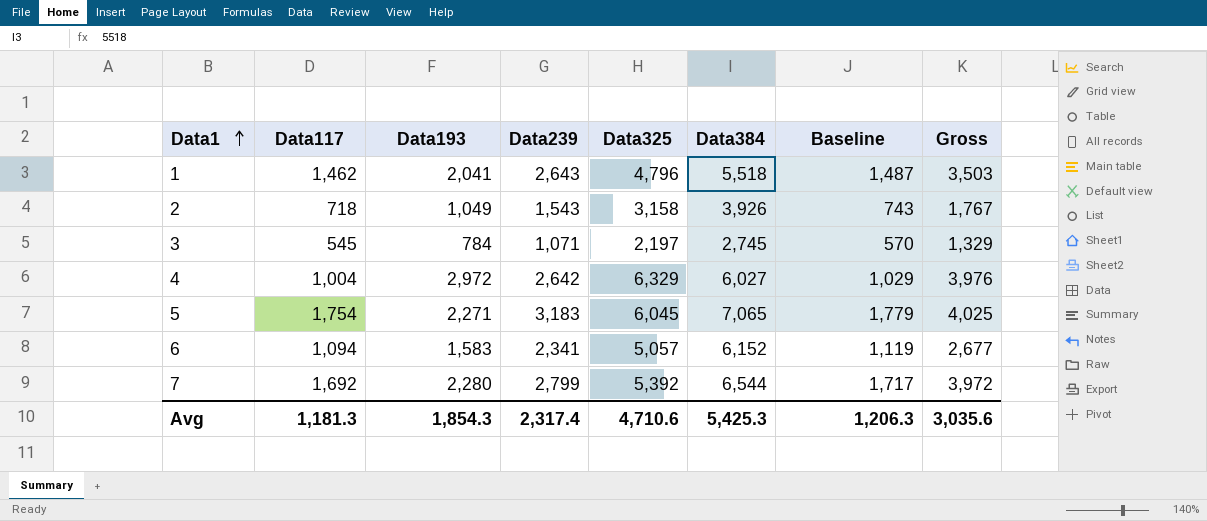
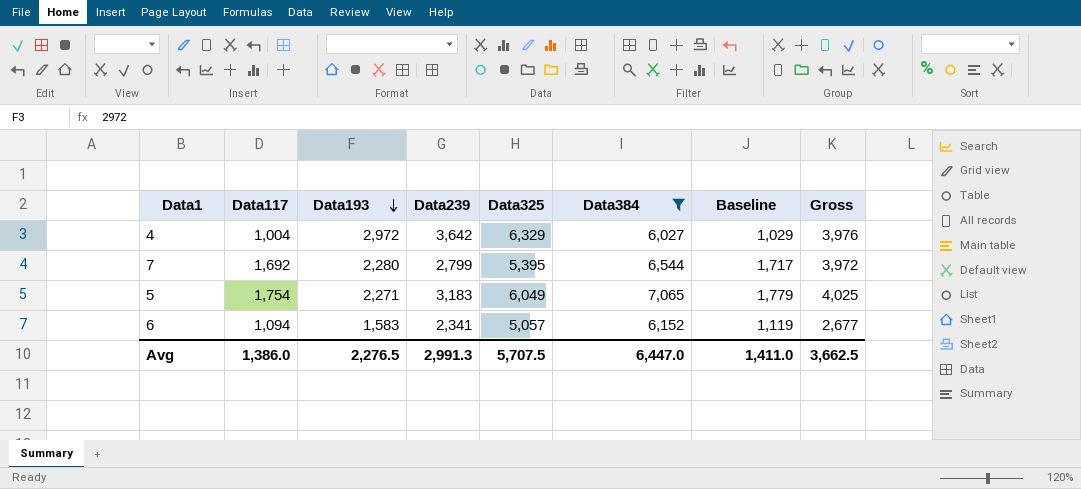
filter: none -> Data384 >= 6,027
row order: Data1 ascending -> Data193 descending
4 | Data239: 2,642 -> 3,642
7 | Data325: 5,392 -> 5,395
5 | Data325: 6,045 -> 6,049
Avg | Data117: 1,181.3 -> 1,386.0
Avg | Data193: 1,854.3 -> 2,276.5
Avg | Data239: 2,317.4 -> 2,991.3
Avg | Data325: 4,710.6 -> 5,707.5
Avg | Data384: 5,425.3 -> 6,447.0
Avg | Baseline: 1,206.3 -> 1,411.0
Avg | Gross: 3,035.6 -> 3,662.5

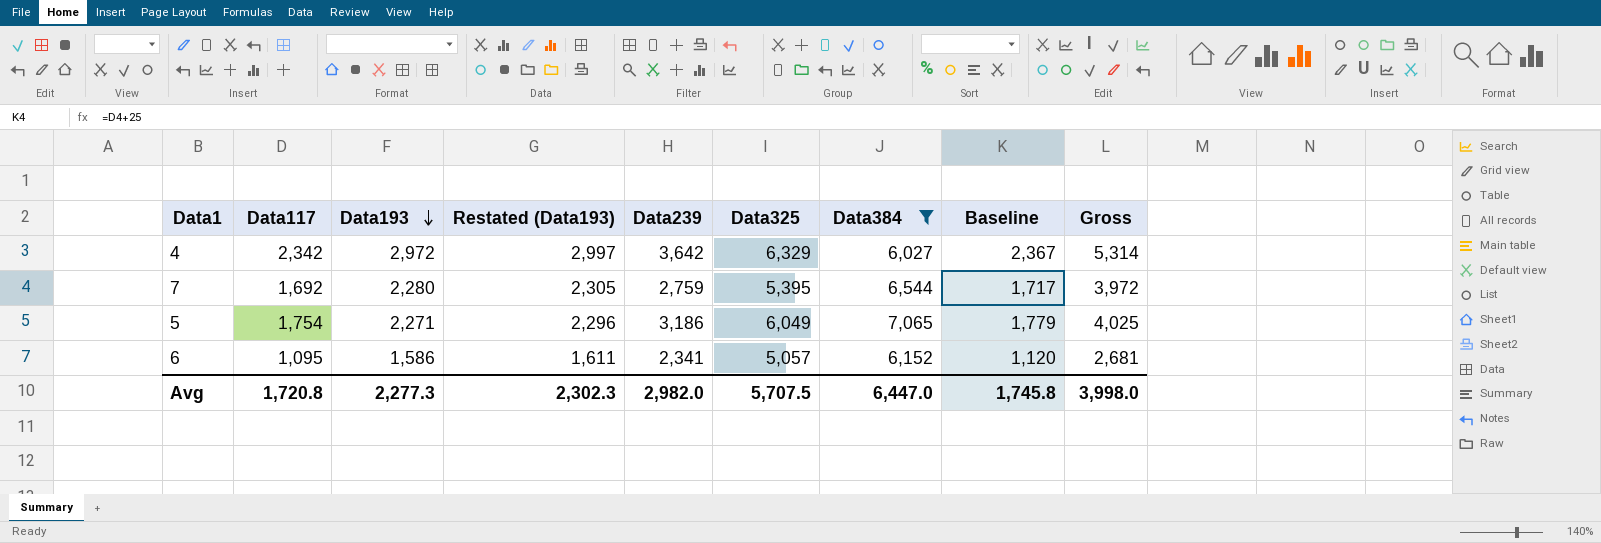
column Restated (Data193) | formula: none -> [Data193] + 25
4 | Data117: 1,004 -> 2,342
4 | Baseline: 1,029 -> 2,367
4 | Gross: 3,976 -> 5,314
7 | Data239: 2,799 -> 2,759
5 | Data239: 3,183 -> 3,186
6 | Data117: 1,094 -> 1,095
6 | Data193: 1,583 -> 1,586
6 | Baseline: 1,119 -> 1,120
6 | Gross: 2,677 -> 2,681
Avg | Data117: 1,386.0 -> 1,720.8
Avg | Data193: 2,276.5 -> 2,277.3
Avg | Data239: 2,991.3 -> 2,982.0
Avg | Baseline: 1,411.0 -> 1,745.8
Avg | Gross: 3,662.5 -> 3,998.0

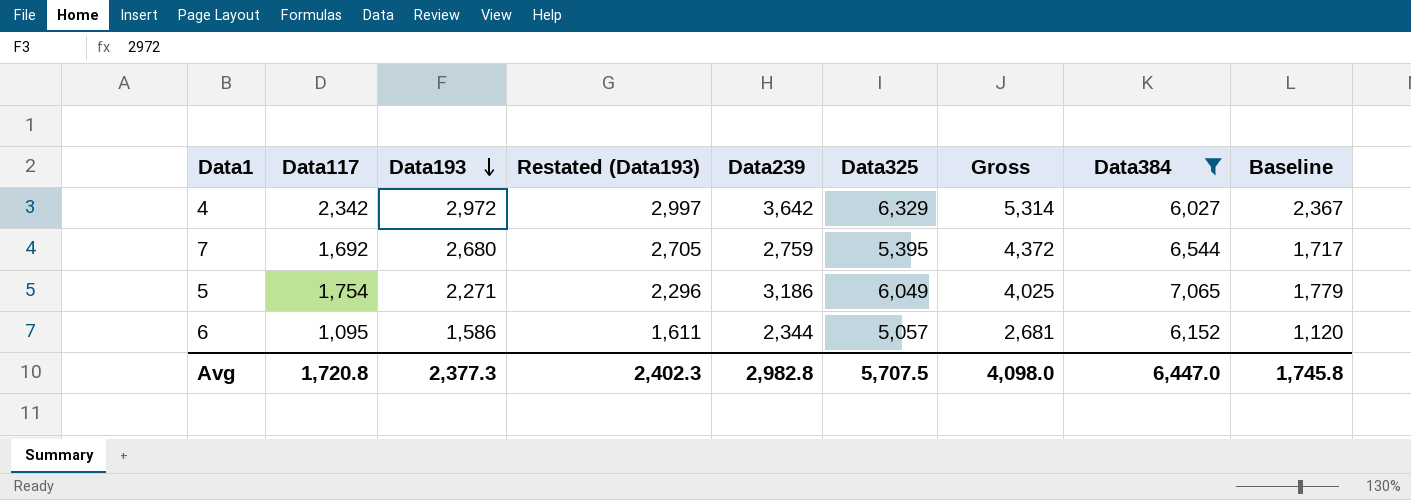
column Gross | position: 9 -> 7
7 | Data193: 2,280 -> 2,680
7 | Restated (Data193): 2,305 -> 2,705
7 | Gross: 3,972 -> 4,372
6 | Data239: 2,341 -> 2,344
Avg | Data193: 2,277.3 -> 2,377.3
Avg | Restated (Data193): 2,302.3 -> 2,402.3
Avg | Data239: 2,982.0 -> 2,982.8
Avg | Gross: 3,998.0 -> 4,098.0

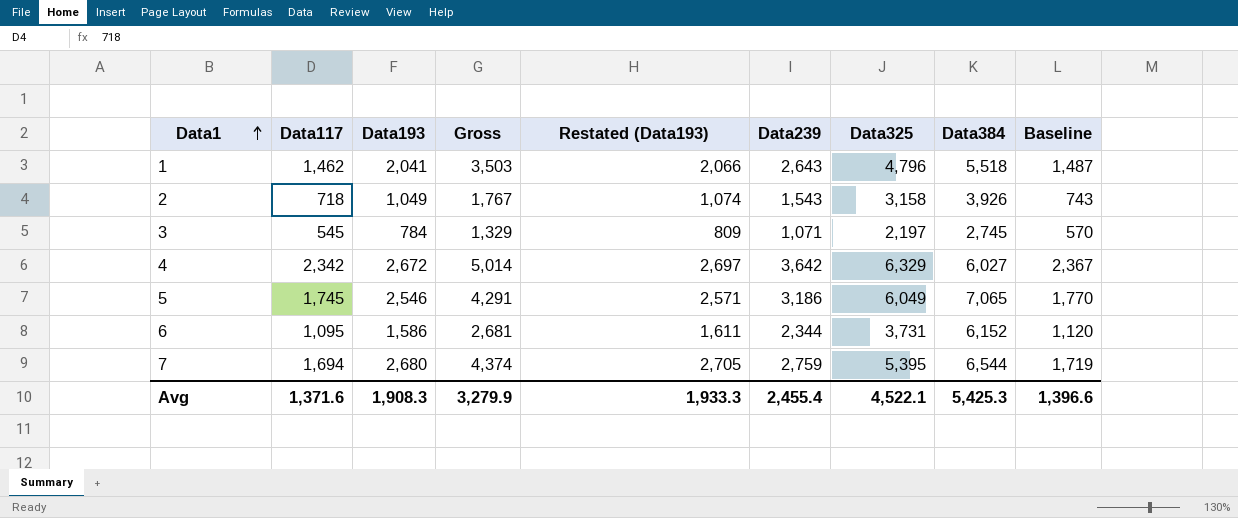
filter: Data384 >= 6,027 -> none
row order: Data193 descending -> Data1 ascending
column Gross | position: 7 -> 4
4 | Data193: 2,972 -> 2,672
4 | Gross: 5,314 -> 5,014
4 | Restated (Data193): 2,997 -> 2,697
5 | Data117: 1,754 -> 1,745
5 | Data193: 2,271 -> 2,546
5 | Gross: 4,025 -> 4,291
5 | Restated (Data193): 2,296 -> 2,571
5 | Baseline: 1,779 -> 1,770
6 | Data325: 5,057 -> 3,731
7 | Data117: 1,692 -> 1,694
7 | Gross: 4,372 -> 4,374
7 | Baseline: 1,717 -> 1,719
Avg | Data117: 1,720.8 -> 1,371.6
Avg | Data193: 2,377.3 -> 1,908.3
Avg | Gross: 4,098.0 -> 3,279.9
Avg | Restated (Data193): 2,402.3 -> 1,933.3
Avg | Data239: 2,982.8 -> 2,455.4
Avg | Data325: 5,707.5 -> 4,522.1
Avg | Data384: 6,447.0 -> 5,425.3
Avg | Baseline: 1,745.8 -> 1,396.6

